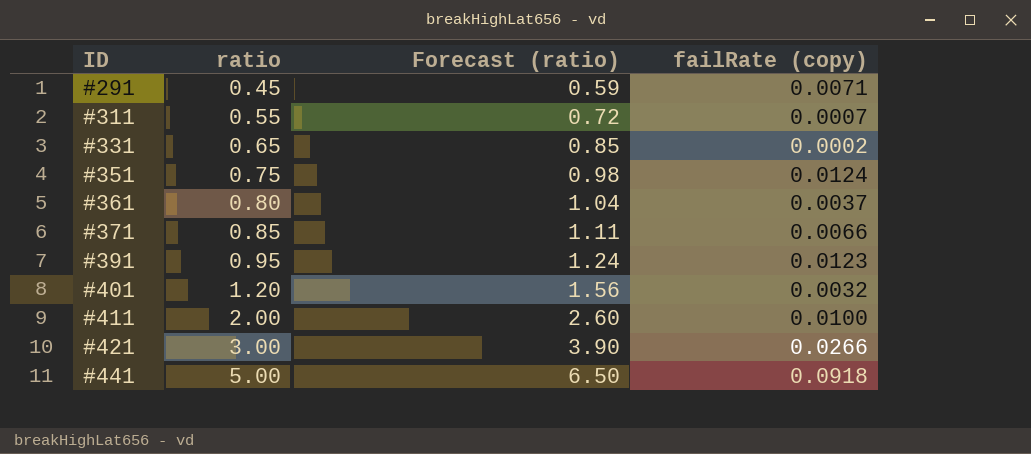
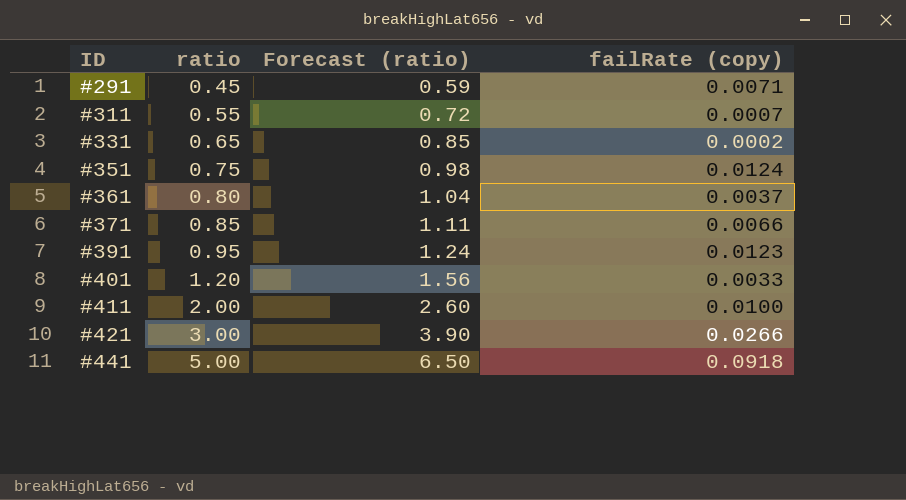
#401 | failRate (copy): 0.0032 -> 0.0033

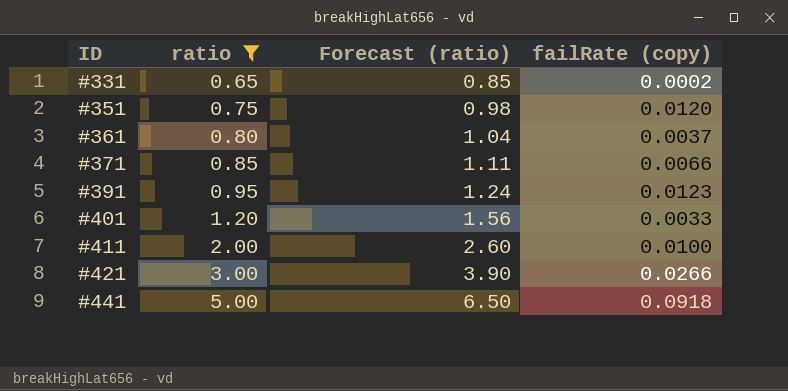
filter: none -> ratio >= 0.65
#351 | failRate (copy): 0.0124 -> 0.0120

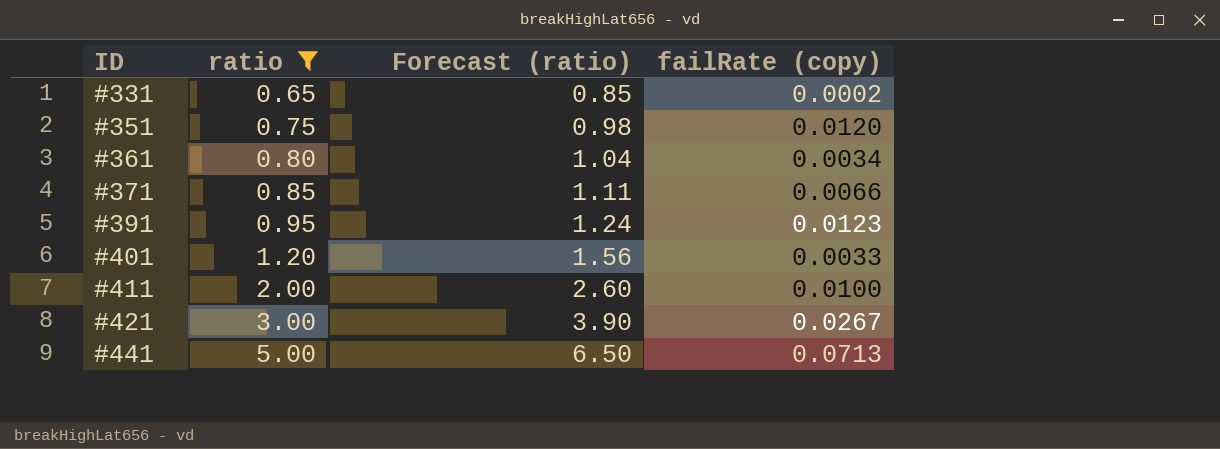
#361 | failRate (copy): 0.0037 -> 0.0034
#421 | failRate (copy): 0.0266 -> 0.0267
#441 | failRate (copy): 0.0918 -> 0.0713

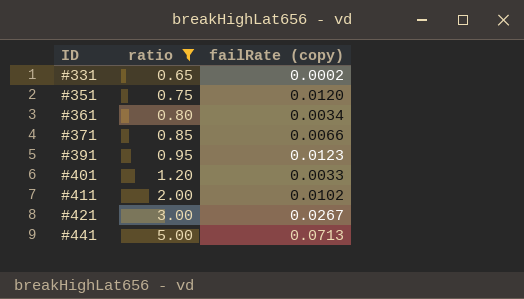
column Forecast (ratio) | formula: [ratio] * 1.3 -> none
#411 | failRate (copy): 0.0100 -> 0.0102

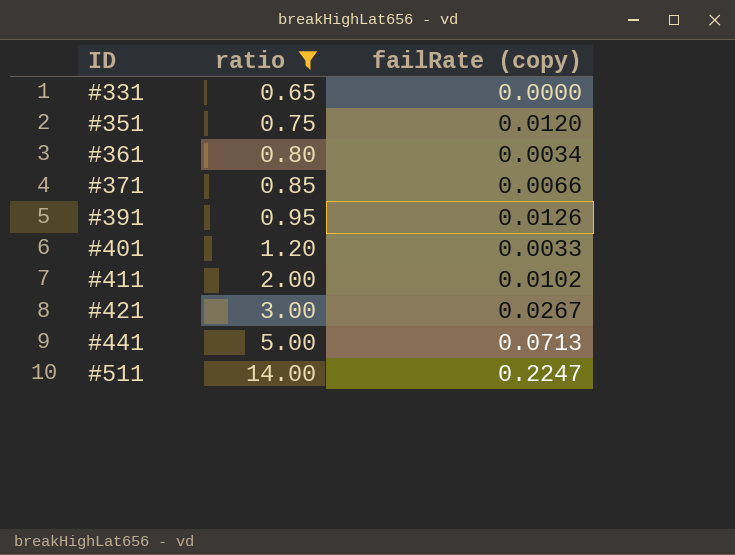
#331 | failRate (copy): 0.0002 -> 0.0000
#391 | failRate (copy): 0.0123 -> 0.0126
row #511: none -> 14.00 | 0.2247

